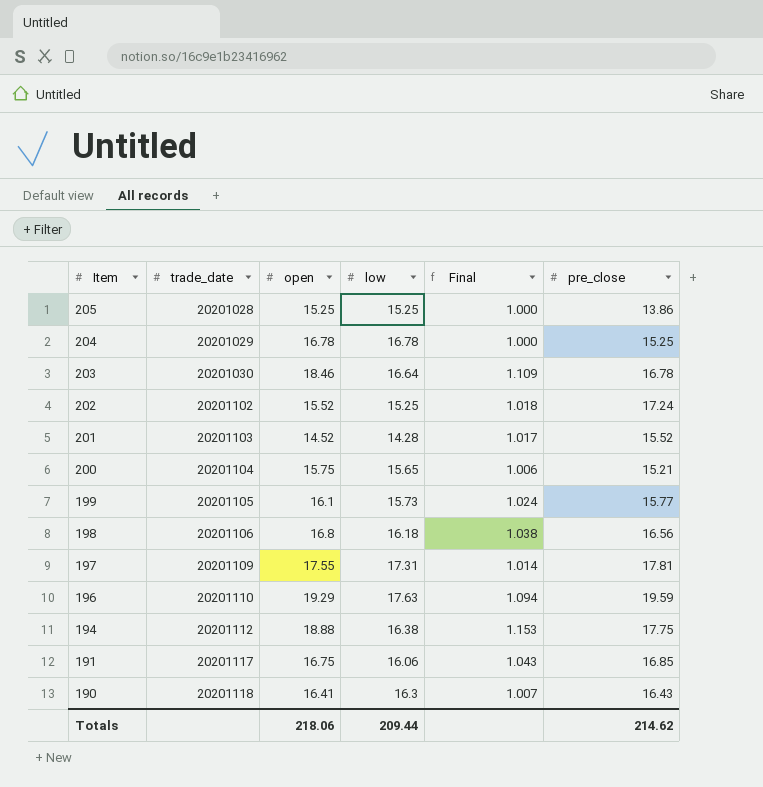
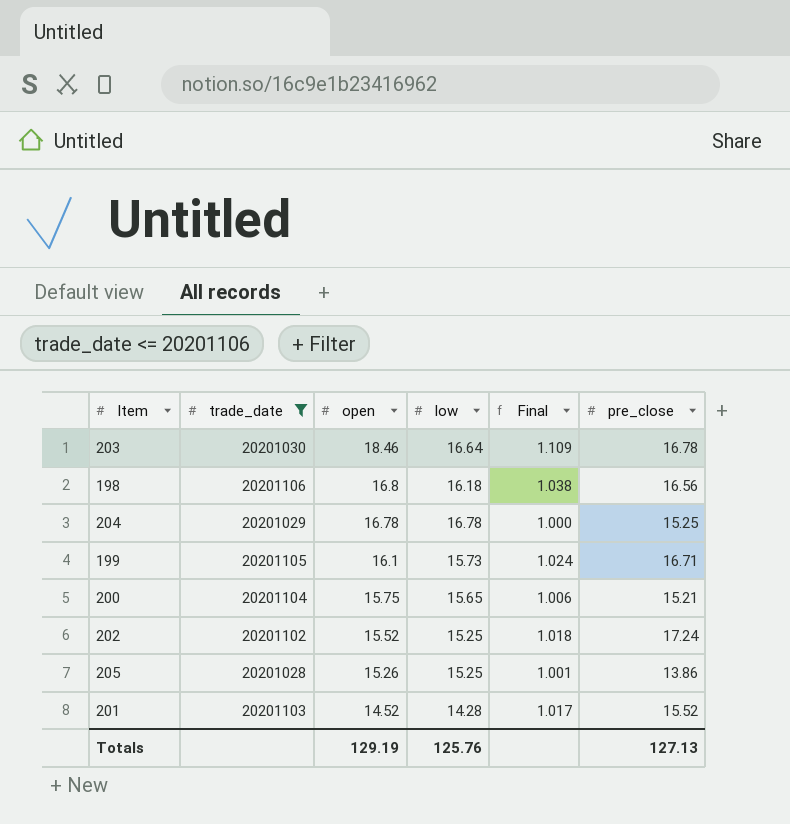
filter: none -> trade_date <= 20201106
row order: Item descending -> open descending
199 | pre_close: 15.77 -> 16.71
205 | open: 15.25 -> 15.26
205 | Final: 1.000 -> 1.001
Totals | open: 218.06 -> 129.19
Totals | low: 209.44 -> 125.76
Totals | pre_close: 214.62 -> 127.13

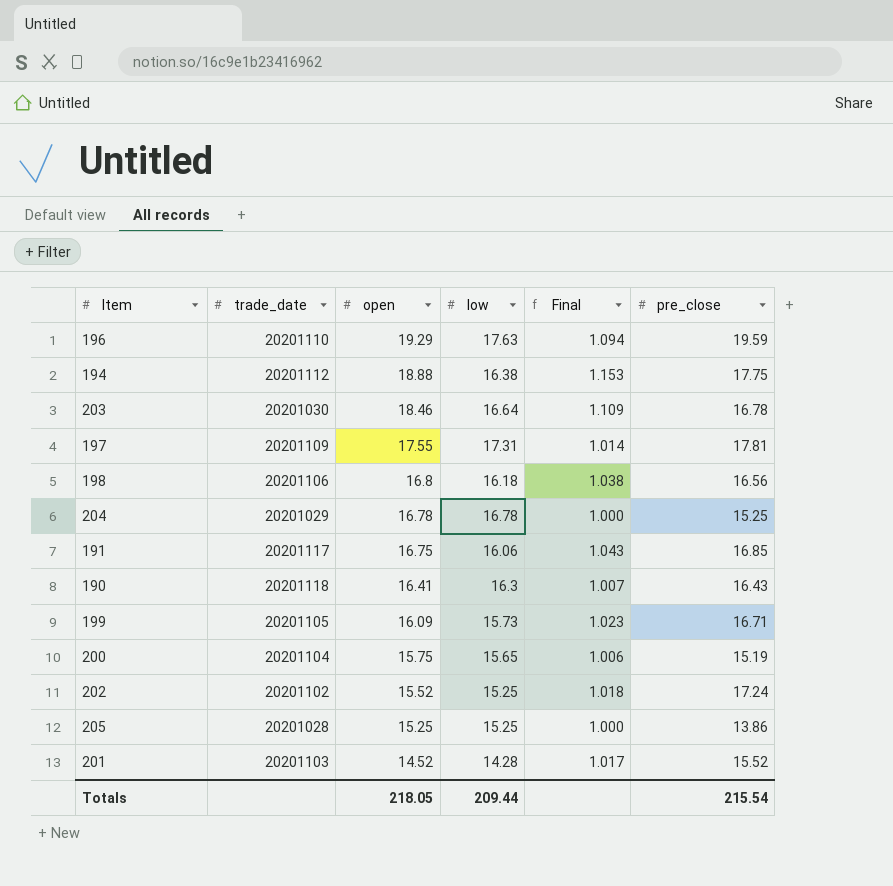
filter: trade_date <= 20201106 -> none
199 | open: 16.1 -> 16.09
199 | Final: 1.024 -> 1.023
200 | pre_close: 15.21 -> 15.19
205 | open: 15.26 -> 15.25
205 | Final: 1.001 -> 1.000
Totals | open: 129.19 -> 218.05
Totals | low: 125.76 -> 209.44
Totals | pre_close: 127.13 -> 215.54

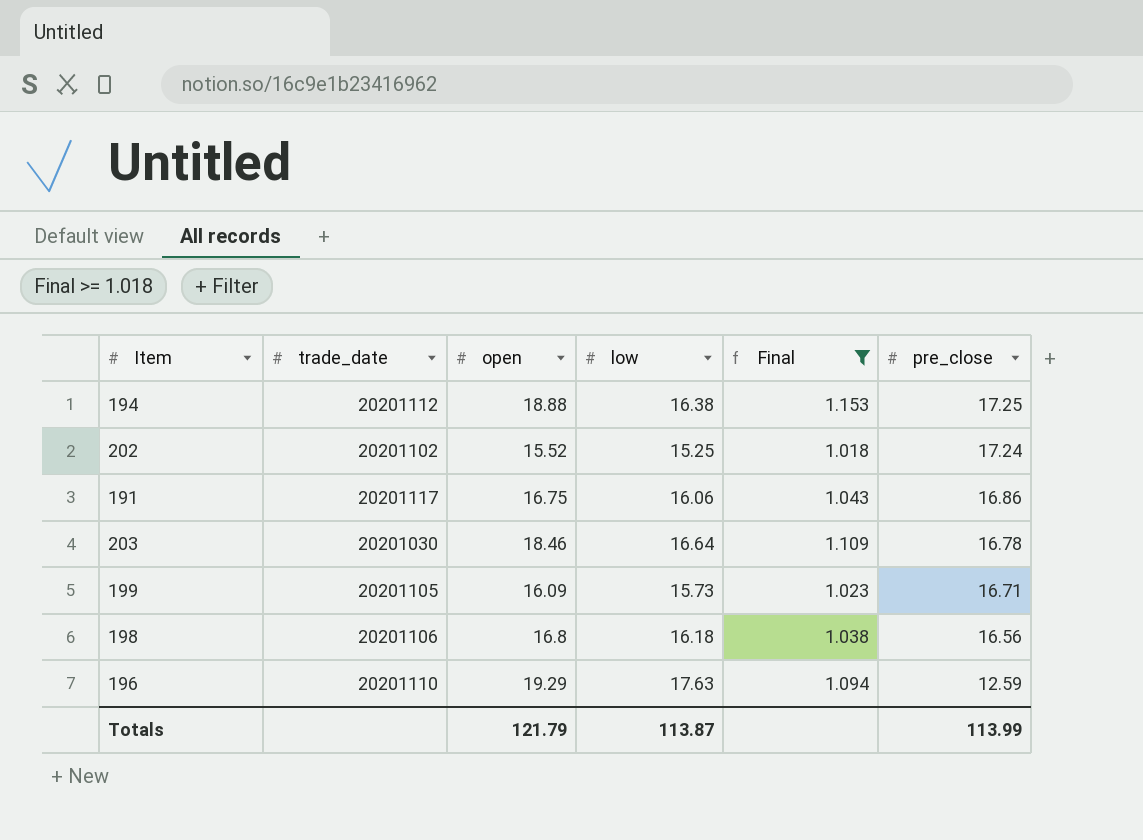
filter: none -> Final >= 1.018
row order: open descending -> pre_close descending
194 | pre_close: 17.75 -> 17.25
191 | pre_close: 16.85 -> 16.86
196 | pre_close: 19.59 -> 12.59
Totals | open: 218.05 -> 121.79
Totals | low: 209.44 -> 113.87
Totals | pre_close: 215.54 -> 113.99

